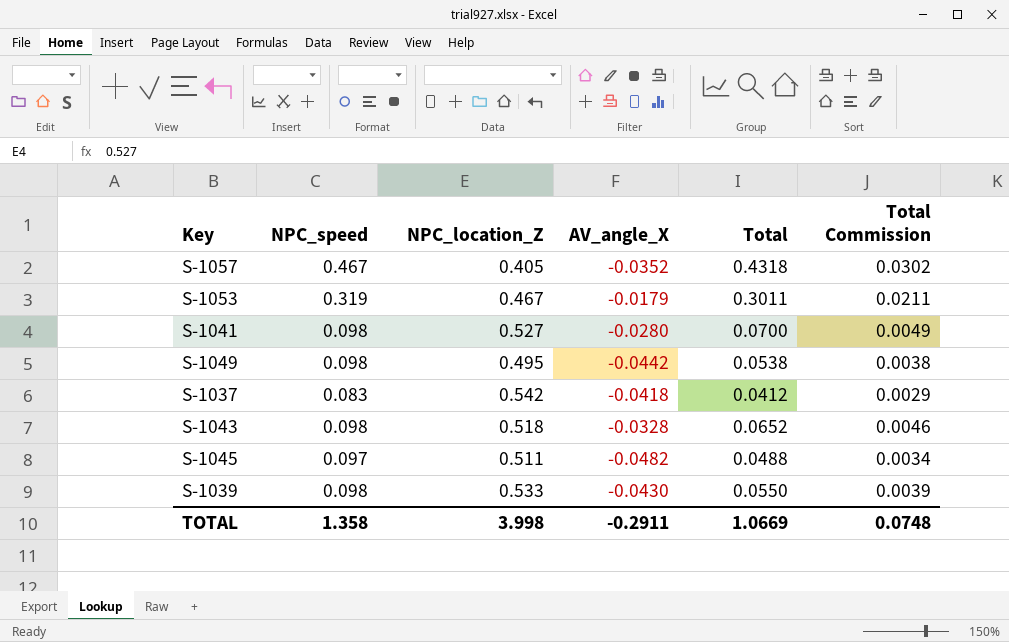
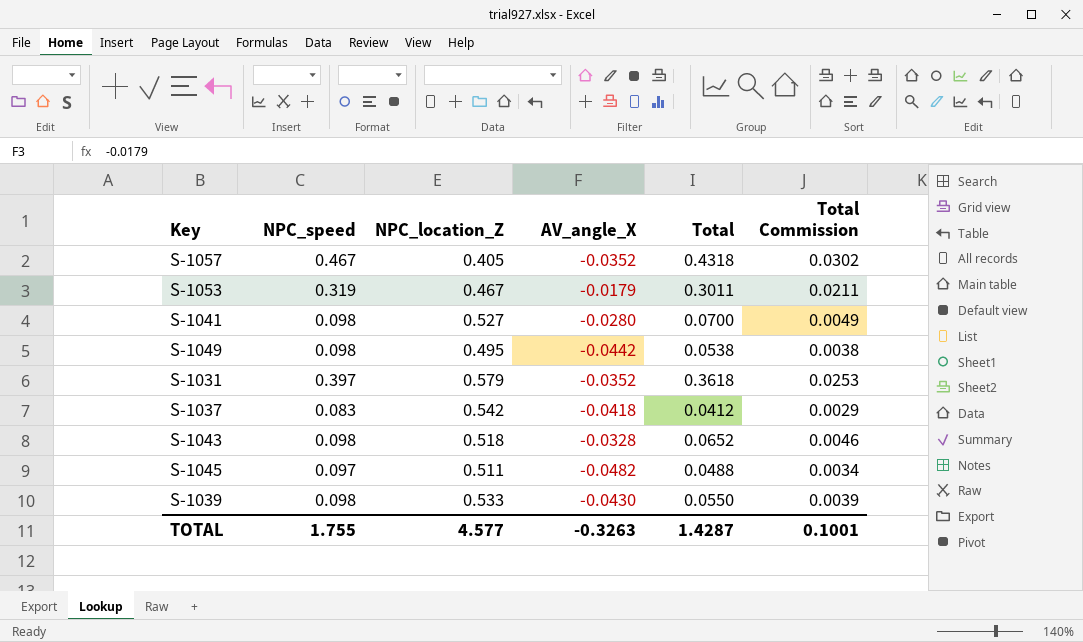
row S-1031: none -> 0.397 | 0.579 | -0.0352 | 0.3618 | 0.0253
TOTAL | NPC_speed: 1.358 -> 1.755
TOTAL | NPC_location_Z: 3.998 -> 4.577
TOTAL | AV_angle_X: -0.2911 -> -0.3263
TOTAL | Total: 1.0669 -> 1.4287
TOTAL | Total Commission: 0.0748 -> 0.1001

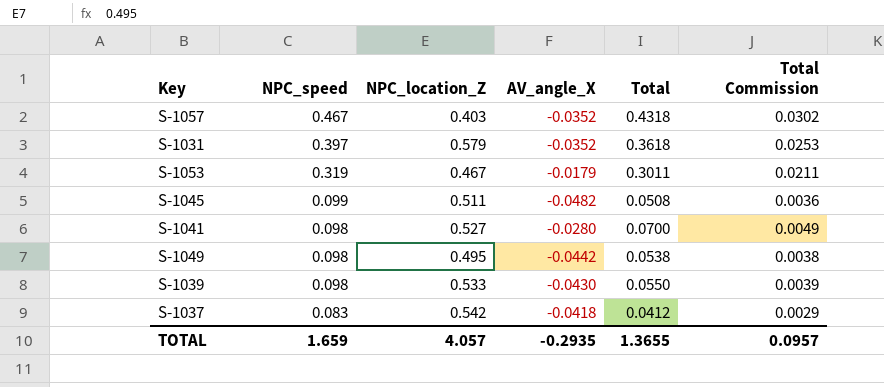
row order: none -> NPC_speed descending
row S-1043: 0.098 | 0.518 | -0.0328 | 0.0652 | 0.0046 -> none
S-1057 | NPC_location_Z: 0.405 -> 0.403
S-1045 | NPC_speed: 0.097 -> 0.099
S-1045 | Total: 0.0488 -> 0.0508
S-1045 | Total Commission: 0.0034 -> 0.0036
TOTAL | NPC_speed: 1.755 -> 1.659
TOTAL | NPC_location_Z: 4.577 -> 4.057
TOTAL | AV_angle_X: -0.3263 -> -0.2935
TOTAL | Total: 1.4287 -> 1.3655
TOTAL | Total Commission: 0.1001 -> 0.0957

